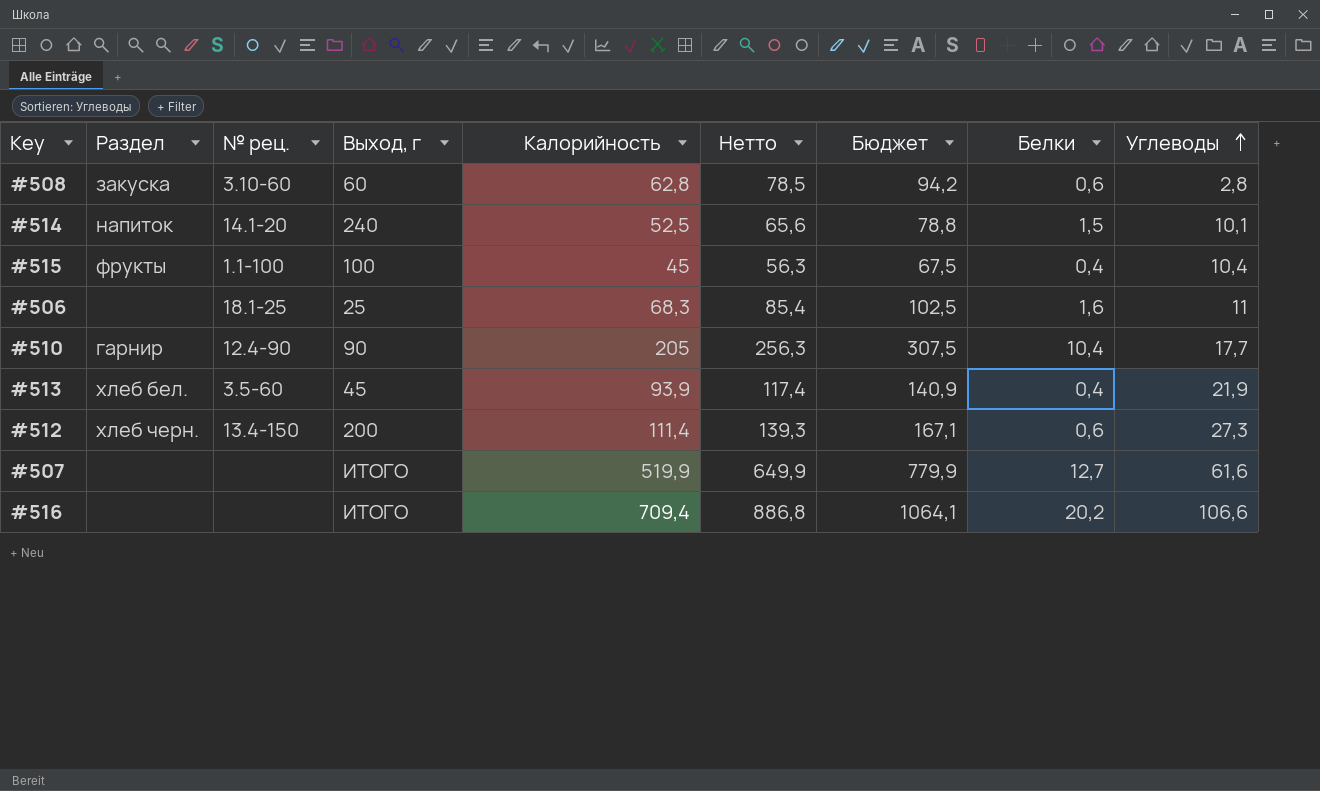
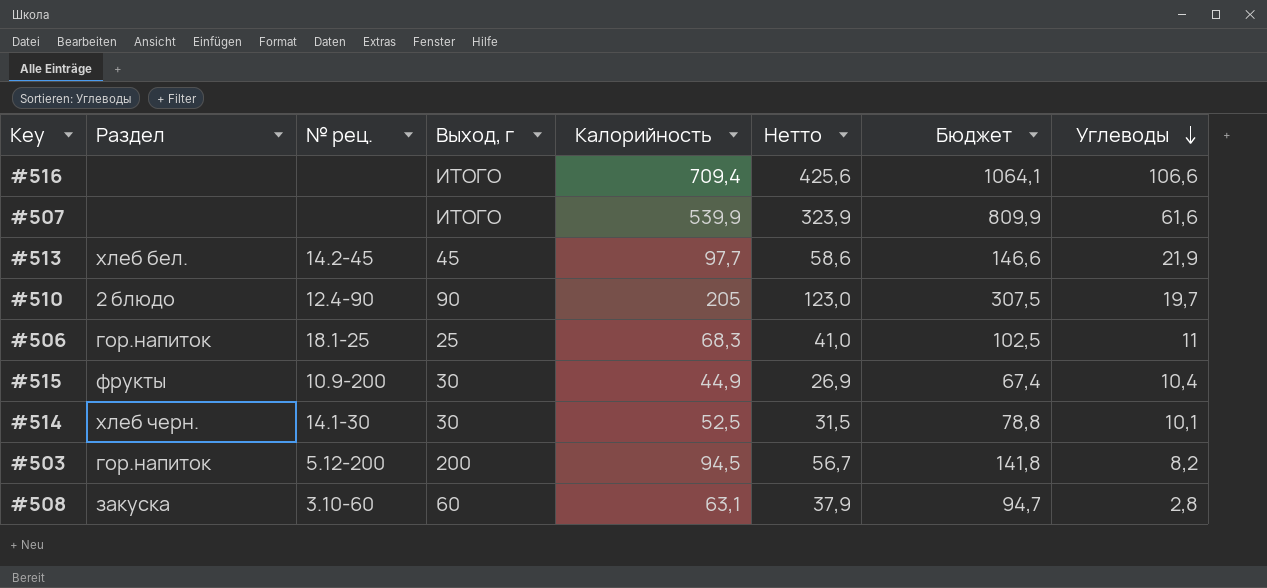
row order: Углеводы ascending -> Углеводы descending
column Белки | position: 8 -> none
column Нетто | formula: [Калорийность] * 1,25 -> [Калорийность] * 0,6
row #512: хлеб черн. | 13.4-150 | 200 | 111,4 | 139,3 | 167,1 | 0,6 | 27,3 -> none
#507 | Калорийность: 519,9 -> 539,9
#507 | Бюджет: 779,9 -> 809,9
#513 | № рец.: 3.5-60 -> 14.2-45
#513 | Калорийность: 93,9 -> 97,7
#513 | Бюджет: 140,9 -> 146,6
#510 | Раздел: гарнир -> 2 блюдо
#510 | Углеводы: 17,7 -> 19,7
#506 | Раздел: none -> гор.напиток
#515 | № рец.: 1.1-100 -> 10.9-200
#515 | Выход, г: 100 -> 30
#515 | Калорийность: 45 -> 44,9
#515 | Бюджет: 67,5 -> 67,4
#514 | Раздел: напиток -> хлеб черн.
#514 | № рец.: 14.1-20 -> 14.1-30
#514 | Выход, г: 240 -> 30
row #503: none -> гор.напиток | 5.12-200 | 200 | 94,5 | 56,7 | 141,8 | 8,2
#508 | Калорийность: 62,8 -> 63,1
#508 | Бюджет: 94,2 -> 94,7

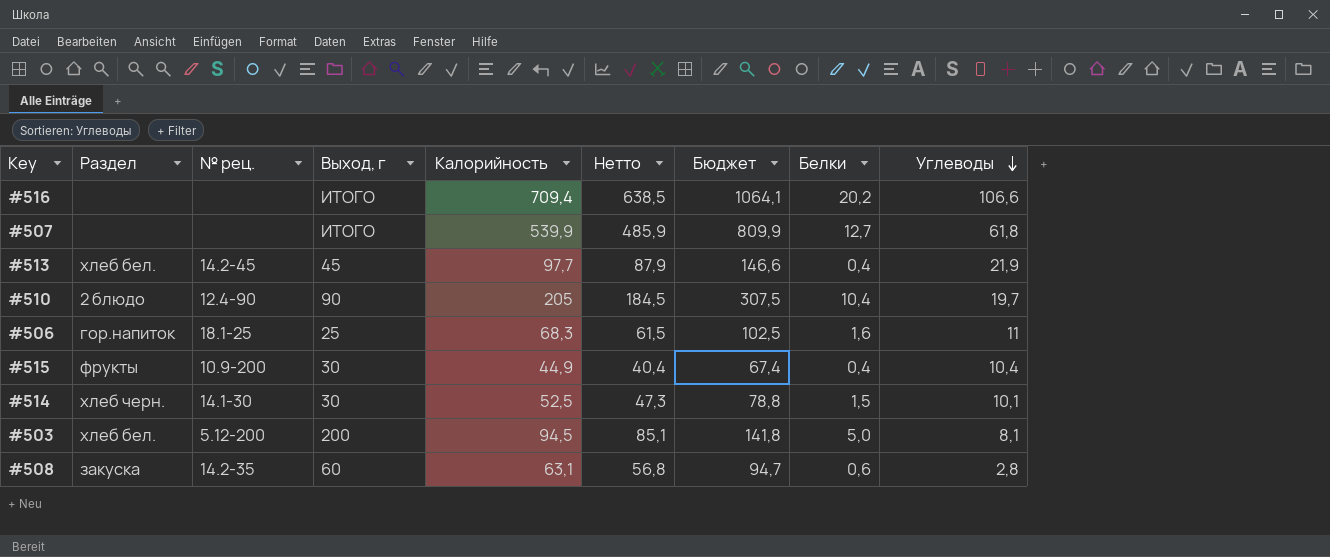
column Нетто | formula: [Калорийность] * 0,6 -> [Калорийность] * 0,9
column Белки | position: none -> 8
#507 | Углеводы: 61,6 -> 61,8
#503 | Раздел: гор.напиток -> хлеб бел.
#503 | Углеводы: 8,2 -> 8,1
#508 | № рец.: 3.10-60 -> 14.2-35

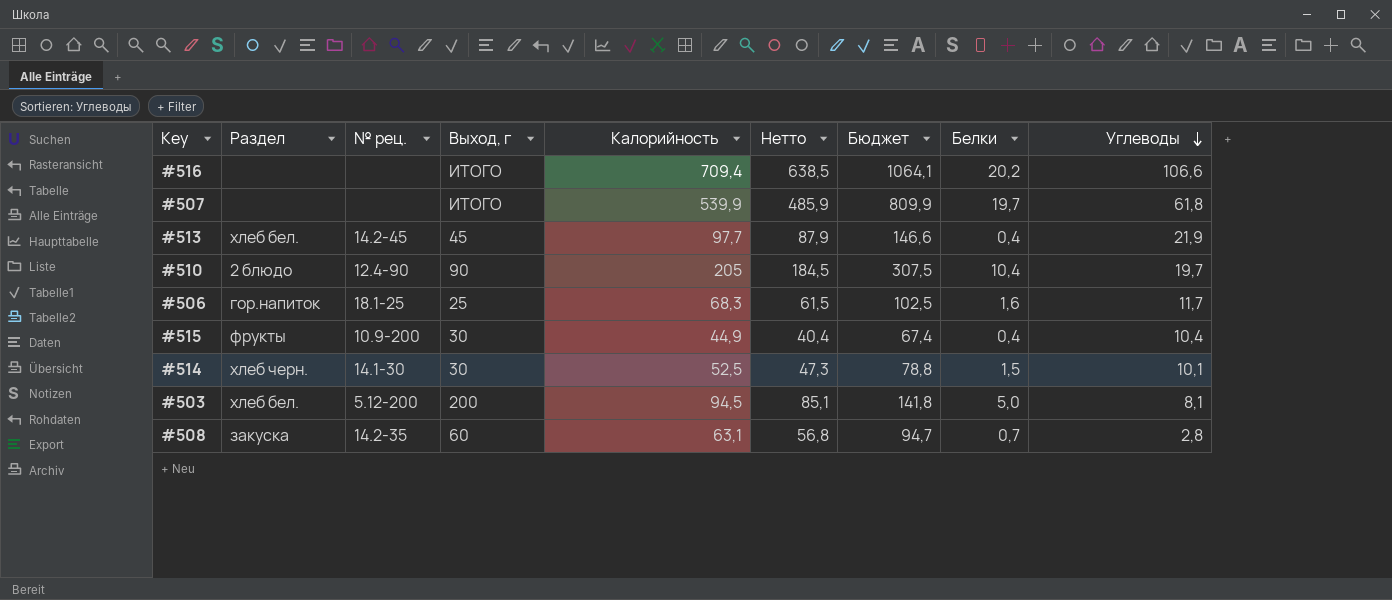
#507 | Белки: 12,7 -> 19,7
#506 | Углеводы: 11 -> 11,7
#508 | Белки: 0,6 -> 0,7

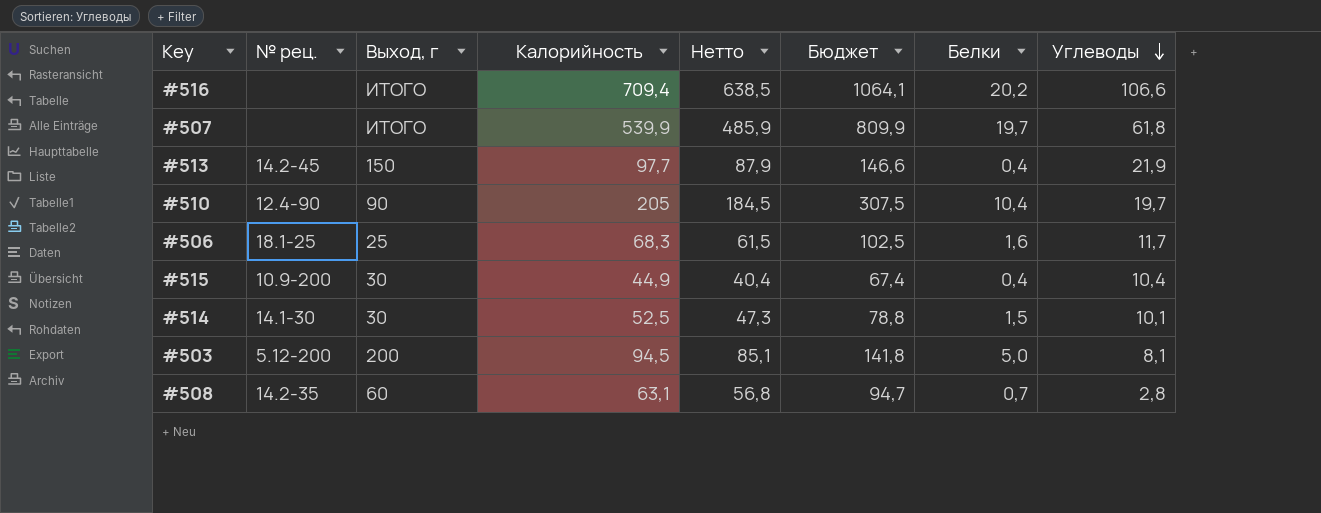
column Раздел | position: 2 -> none
#513 | Выход, г: 45 -> 150

